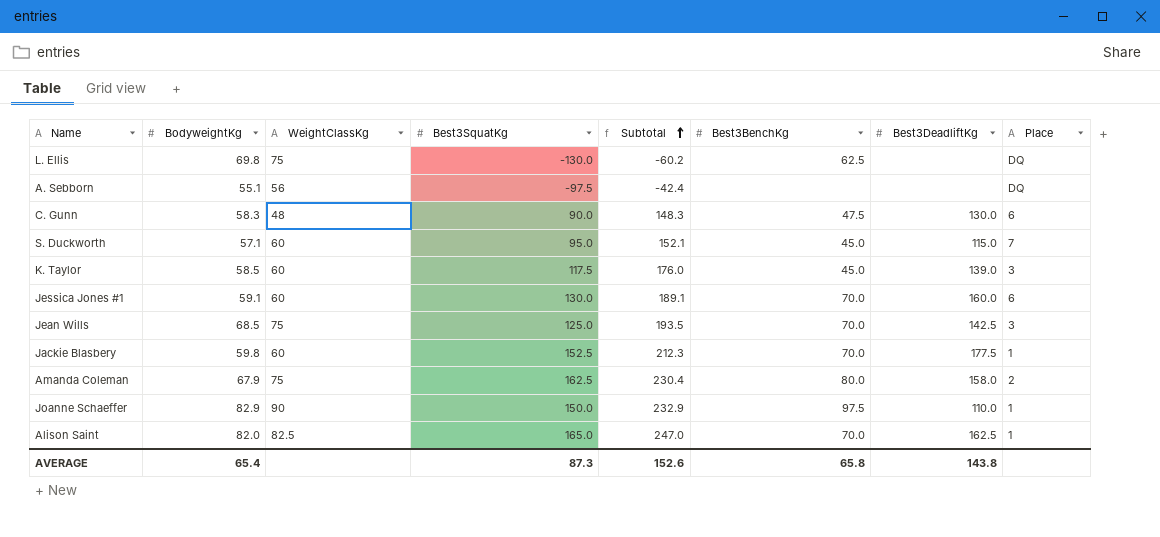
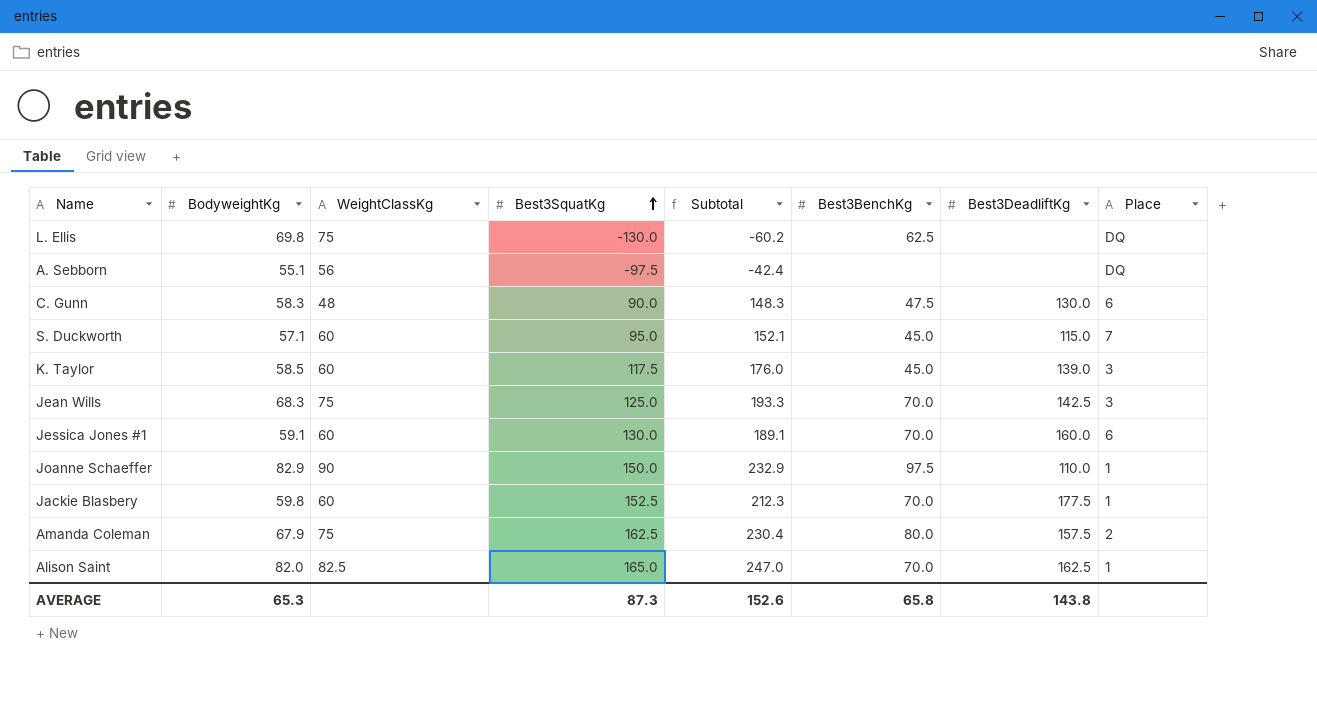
row order: Subtotal ascending -> Best3SquatKg ascending
Jean Wills | BodyweightKg: 68.5 -> 68.3
Jean Wills | Subtotal: 193.5 -> 193.3
Amanda Coleman | Best3DeadliftKg: 158.0 -> 157.5
AVERAGE | BodyweightKg: 65.4 -> 65.3

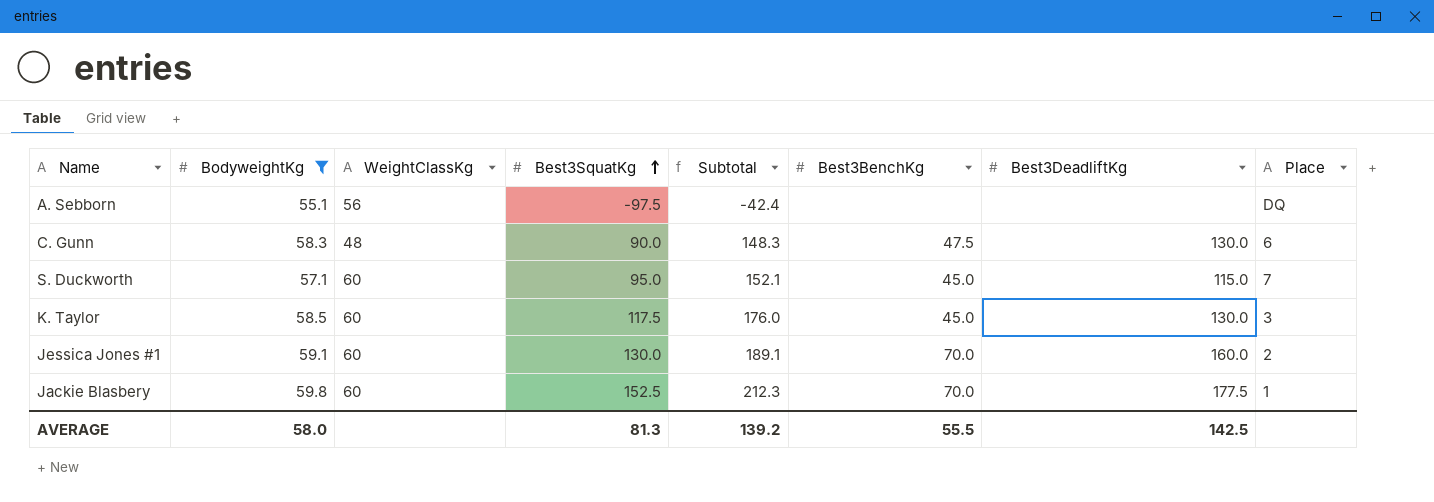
filter: none -> BodyweightKg <= 59.8
K. Taylor | Best3DeadliftKg: 139.0 -> 130.0
Jessica Jones #1 | Place: 6 -> 2
AVERAGE | BodyweightKg: 65.3 -> 58.0
AVERAGE | Best3SquatKg: 87.3 -> 81.3
AVERAGE | Subtotal: 152.6 -> 139.2
AVERAGE | Best3BenchKg: 65.8 -> 55.5
AVERAGE | Best3DeadliftKg: 143.8 -> 142.5

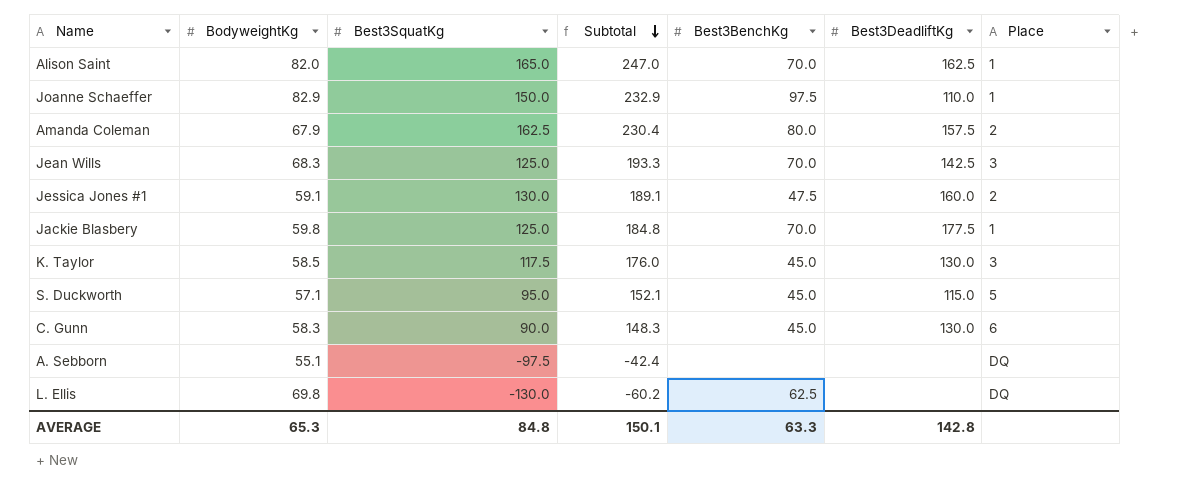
filter: BodyweightKg <= 59.8 -> none
row order: Best3SquatKg ascending -> Subtotal descending
column WeightClassKg | position: 3 -> none
Jessica Jones #1 | Best3BenchKg: 70.0 -> 47.5
Jackie Blasbery | Best3SquatKg: 152.5 -> 125.0
Jackie Blasbery | Subtotal: 212.3 -> 184.8
S. Duckworth | Place: 7 -> 5
C. Gunn | Best3BenchKg: 47.5 -> 45.0
AVERAGE | BodyweightKg: 58.0 -> 65.3
AVERAGE | Best3SquatKg: 81.3 -> 84.8
AVERAGE | Subtotal: 139.2 -> 150.1
AVERAGE | Best3BenchKg: 55.5 -> 63.3
AVERAGE | Best3DeadliftKg: 142.5 -> 142.8

